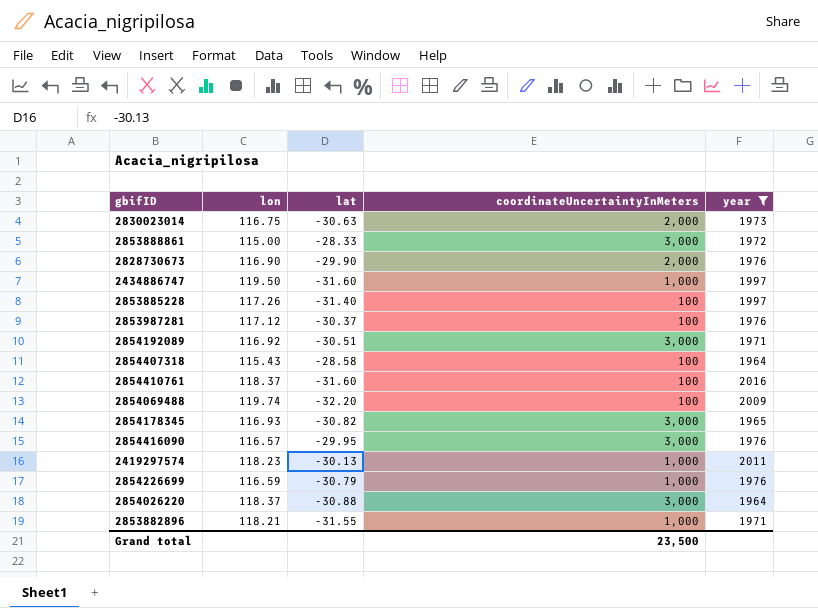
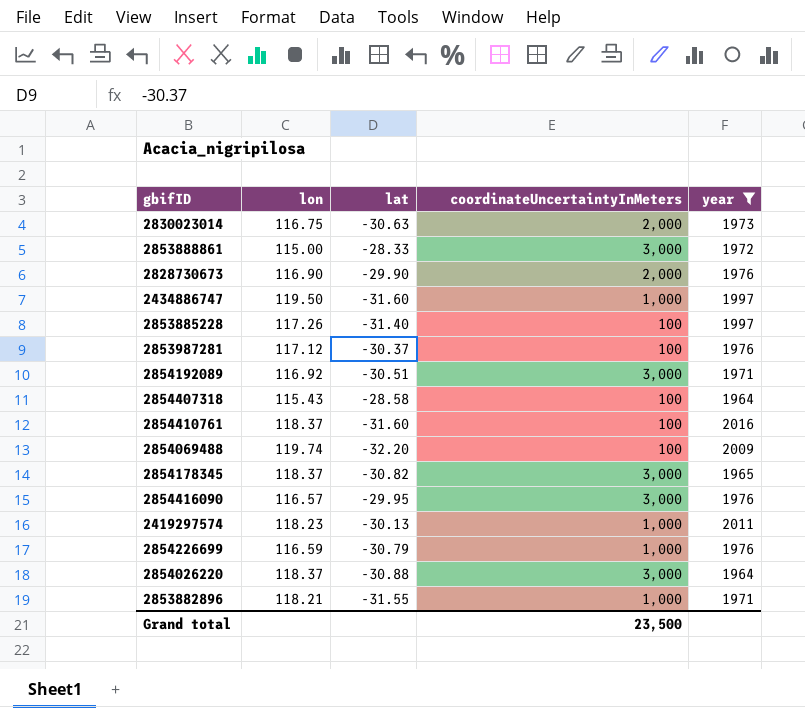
2854178345 | lon: 116.93 -> 118.37

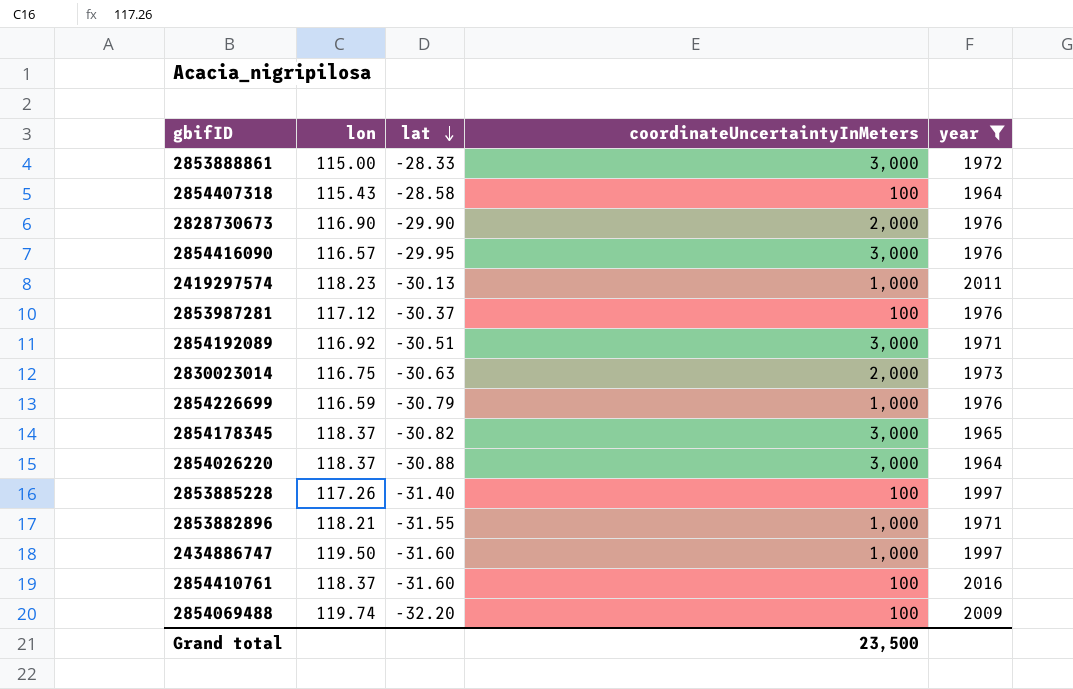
row order: none -> lat descending

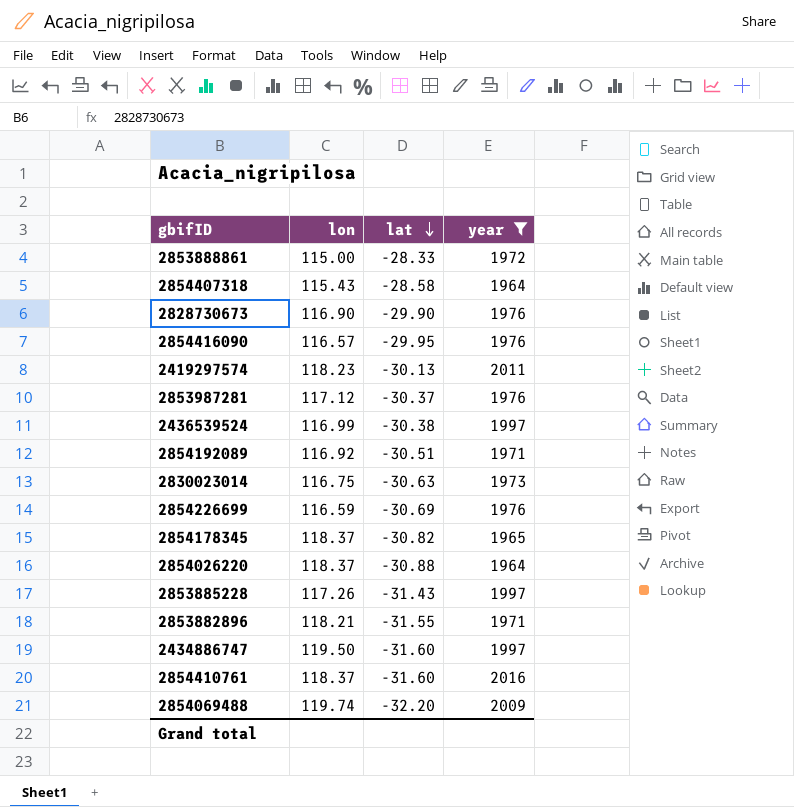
column coordinateUncertaintyInMeters | position: 4 -> none
row 2436539524: none -> 116.99 | -30.38 | 1997
2854226699 | lat: -30.79 -> -30.69
2853885228 | lat: -31.40 -> -31.43

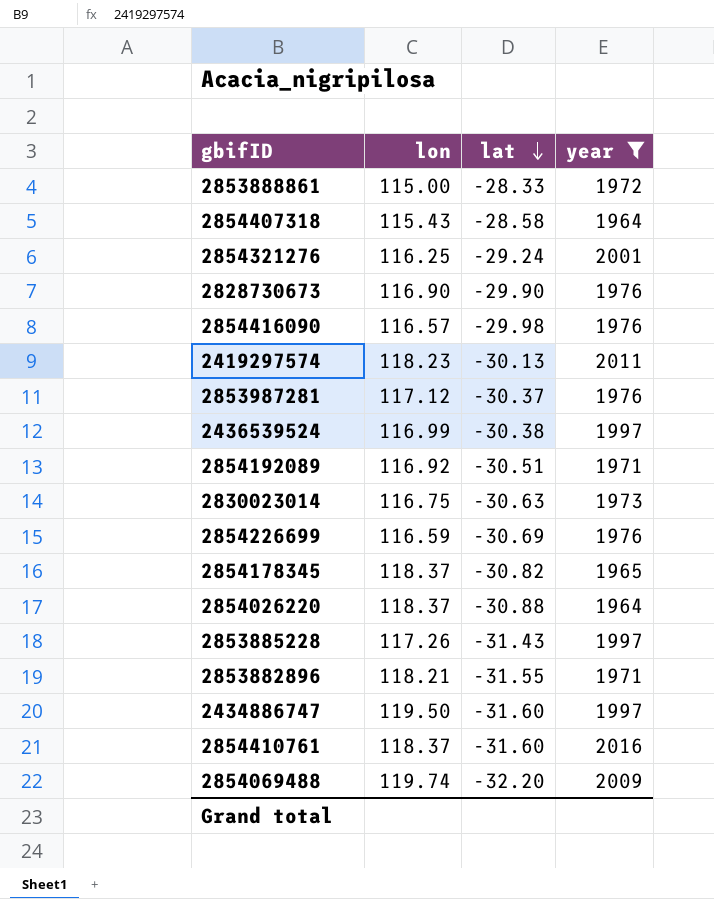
row 2854321276: none -> 116.25 | -29.24 | 2001
2854416090 | lat: -29.95 -> -29.98

